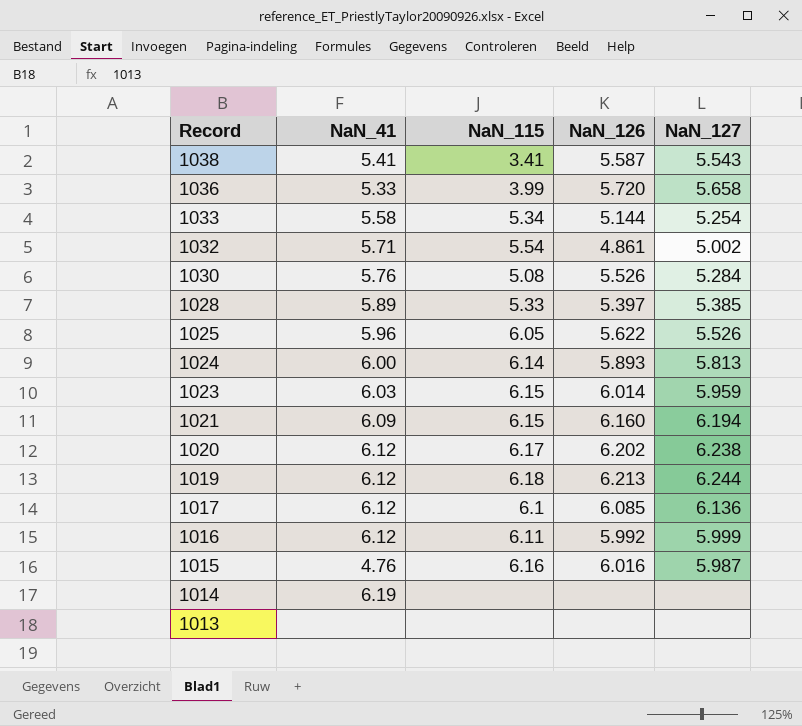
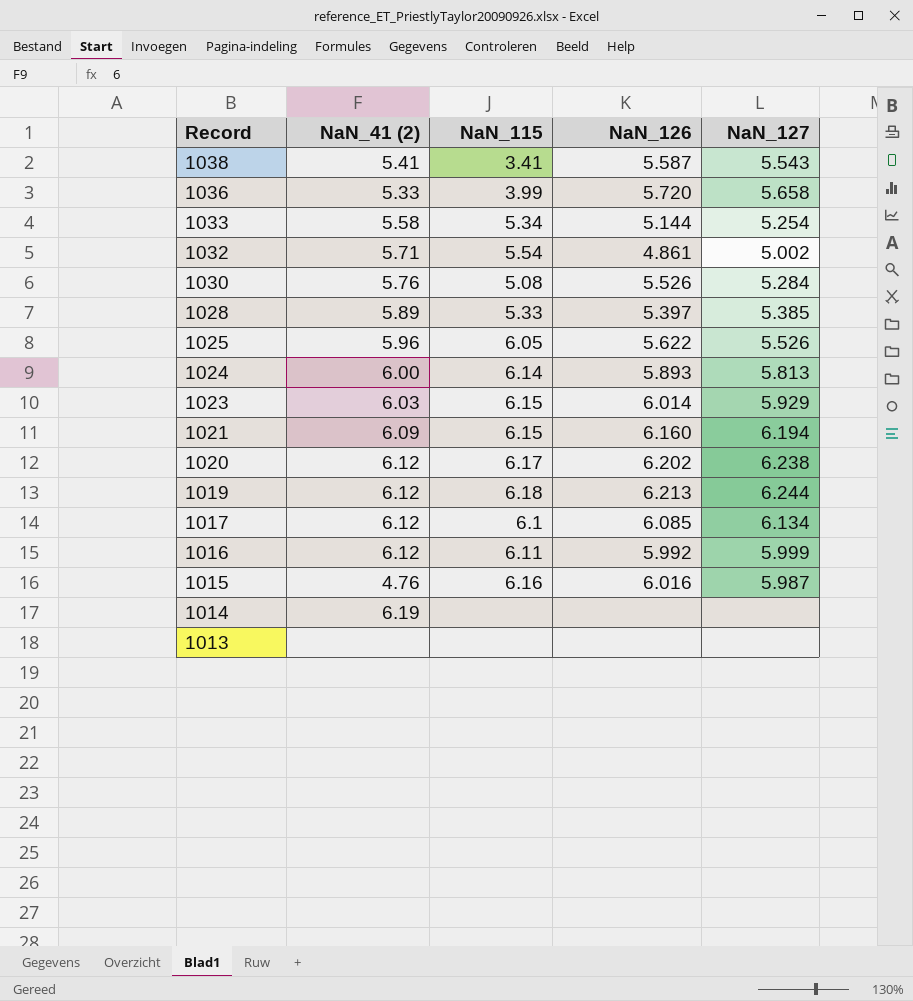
column name: NaN_41 -> NaN_41 (2)
1023 | NaN_127: 5.959 -> 5.929
1017 | NaN_127: 6.136 -> 6.134

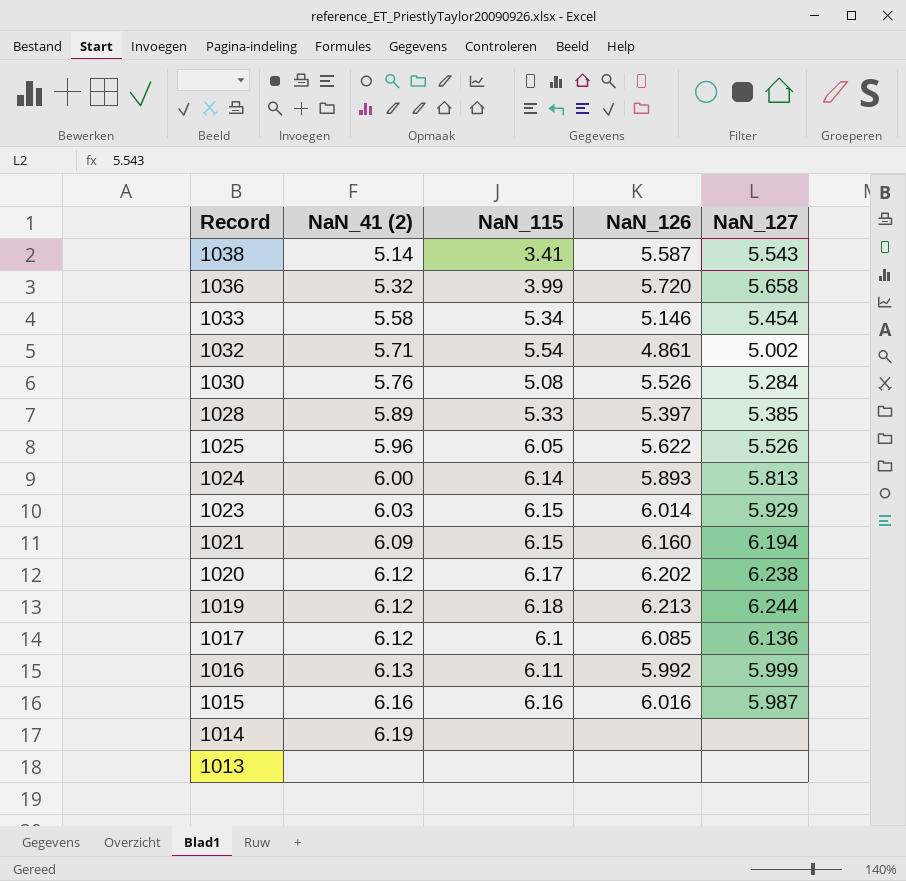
1038 | NaN_41 (2): 5.41 -> 5.14
1036 | NaN_41 (2): 5.33 -> 5.32
1033 | NaN_126: 5.144 -> 5.146
1033 | NaN_127: 5.254 -> 5.454
1017 | NaN_127: 6.134 -> 6.136
1016 | NaN_41 (2): 6.12 -> 6.13
1015 | NaN_41 (2): 4.76 -> 6.16

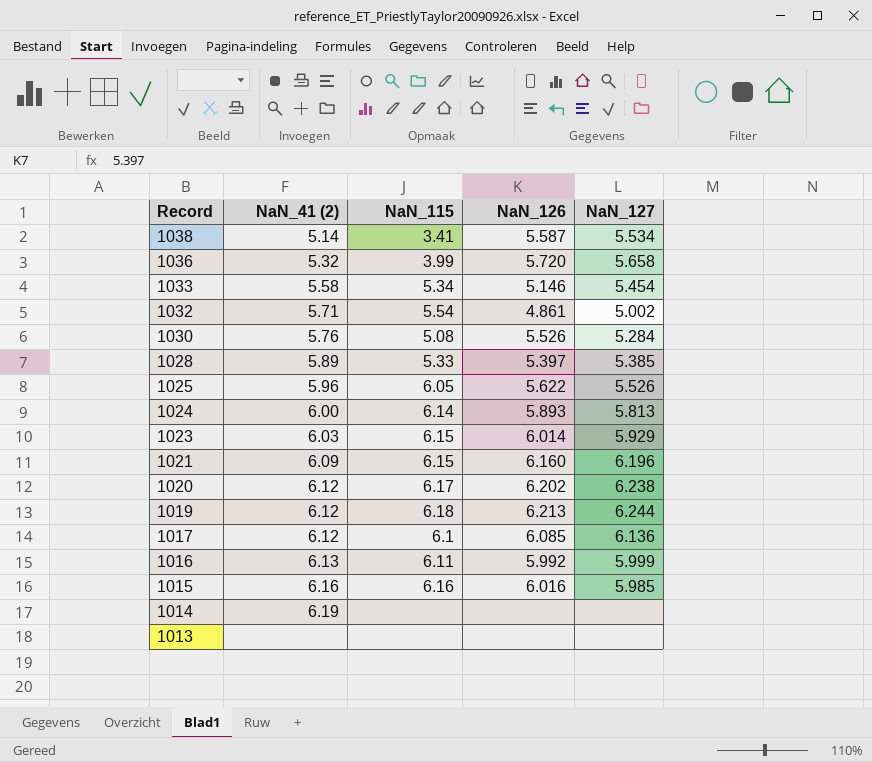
1038 | NaN_127: 5.543 -> 5.534
1021 | NaN_127: 6.194 -> 6.196
1015 | NaN_127: 5.987 -> 5.985

